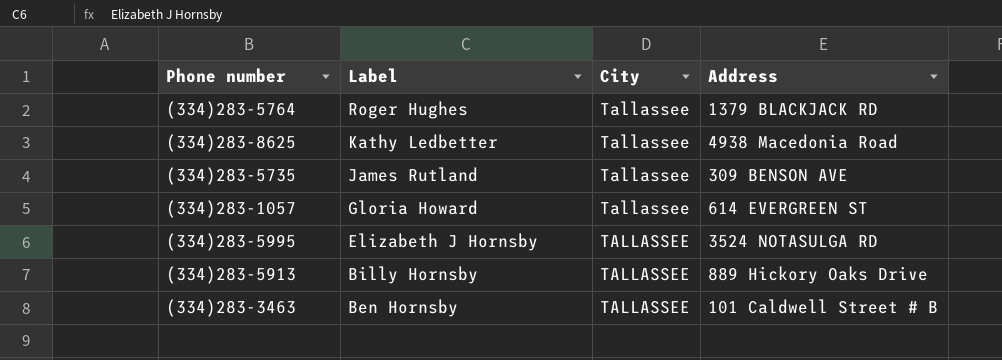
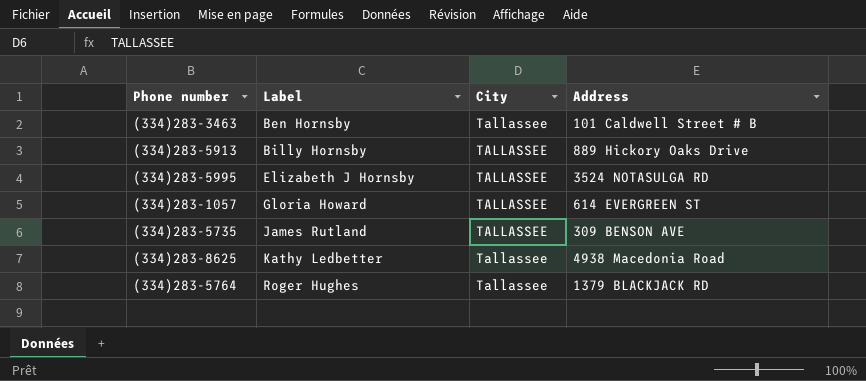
row order: Label descending -> Label ascending
(334)283-3463 | City: TALLASSEE -> Tallassee
(334)283-1057 | City: Tallassee -> TALLASSEE
(334)283-5735 | City: Tallassee -> TALLASSEE

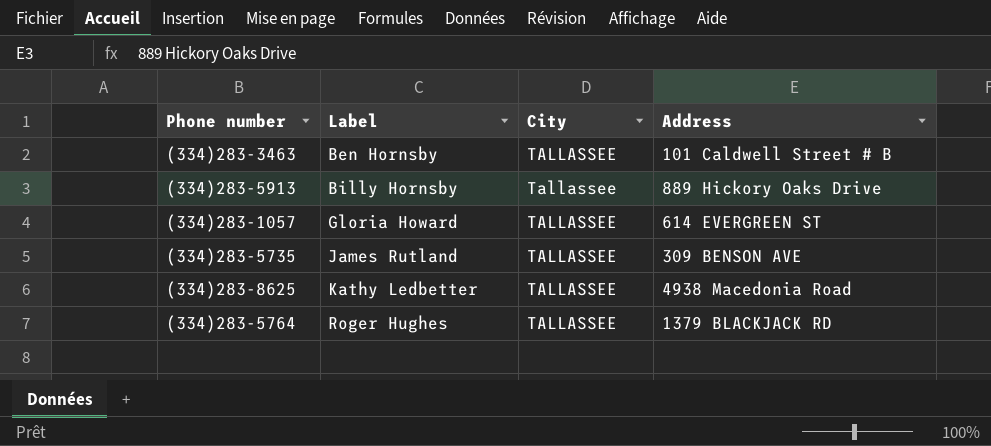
row (334)283-5995: Elizabeth J Hornsby | TALLASSEE | 3524 NOTASULGA RD -> none
(334)283-3463 | City: Tallassee -> TALLASSEE
(334)283-5913 | City: TALLASSEE -> Tallassee
(334)283-8625 | City: Tallassee -> TALLASSEE
(334)283-5764 | City: Tallassee -> TALLASSEE

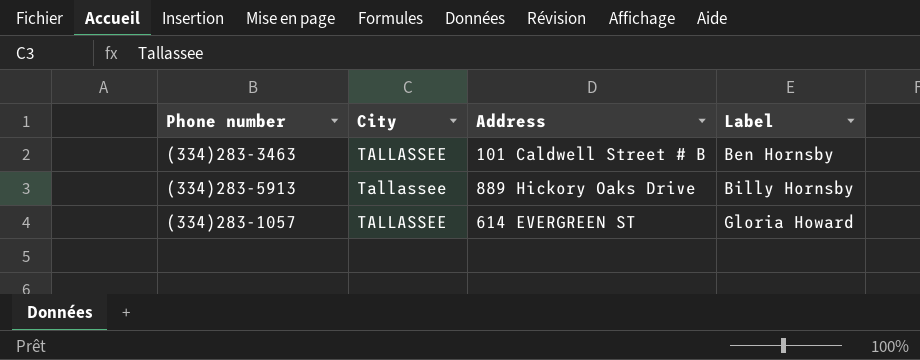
column Label | position: 2 -> 4
row (334)283-5735: James Rutland | TALLASSEE | 309 BENSON AVE -> none
row (334)283-8625: Kathy Ledbetter | TALLASSEE | 4938 Macedonia Road -> none
row (334)283-5764: Roger Hughes | TALLASSEE | 1379 BLACKJACK RD -> none

